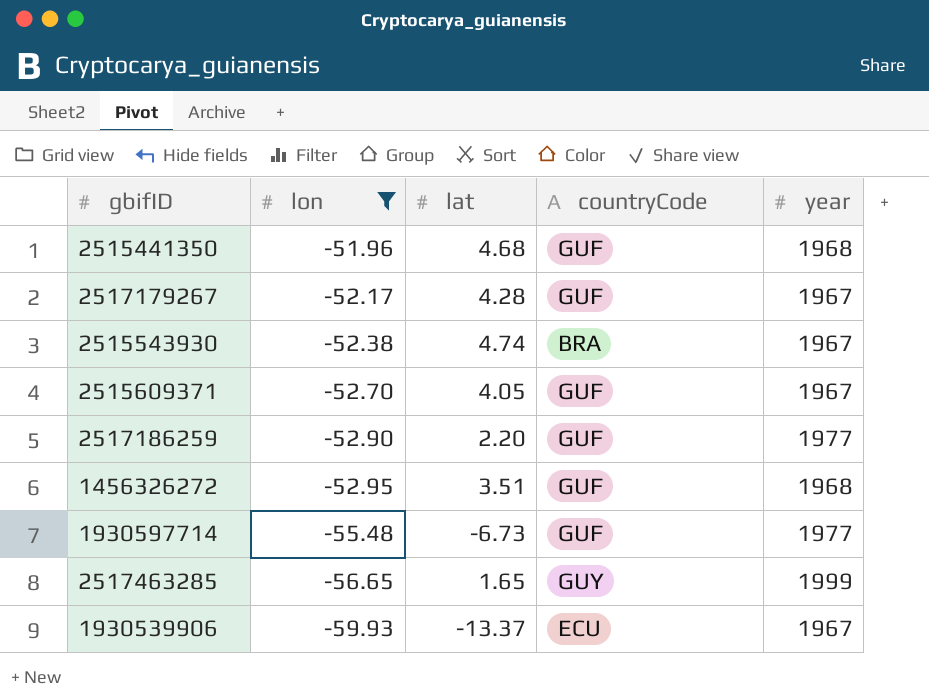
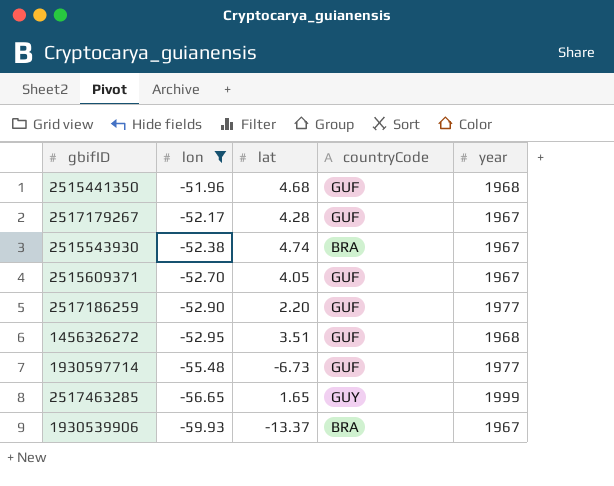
1930539906 | countryCode: ECU -> BRA

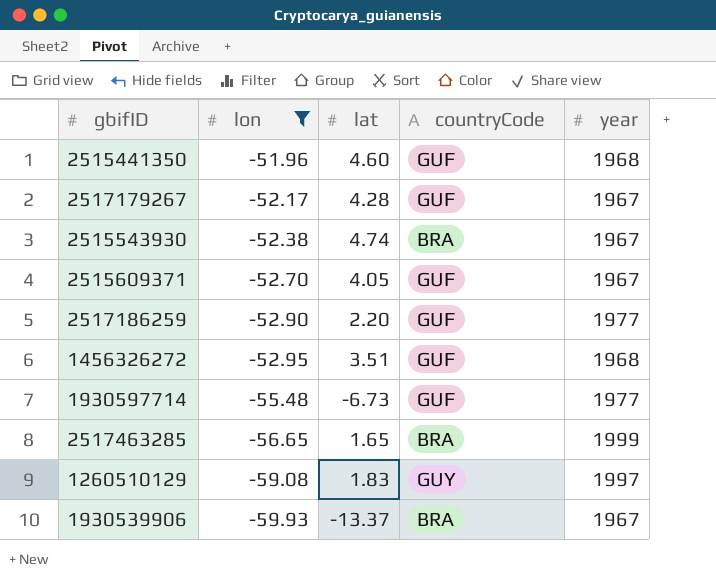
2515441350 | lat: 4.68 -> 4.60
2517463285 | countryCode: GUY -> BRA
row 1260510129: none -> -59.08 | 1.83 | GUY | 1997

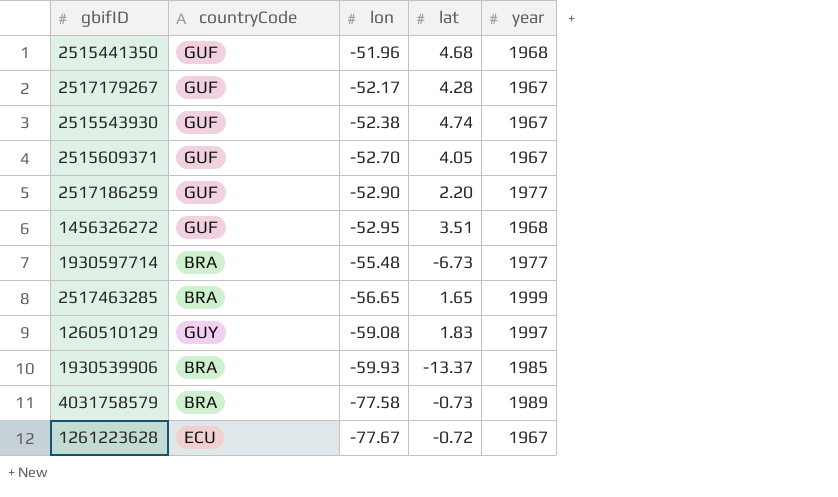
filter: lon >= -59.93 -> none
column countryCode | position: 4 -> 2
2515441350 | lat: 4.60 -> 4.68
2515543930 | countryCode: BRA -> GUF
1930597714 | countryCode: GUF -> BRA
1930539906 | year: 1967 -> 1985

